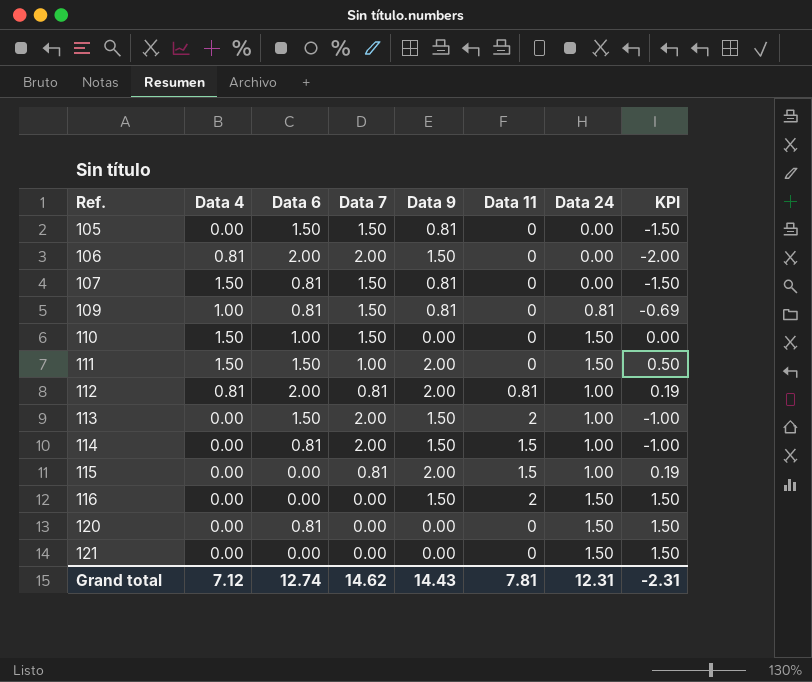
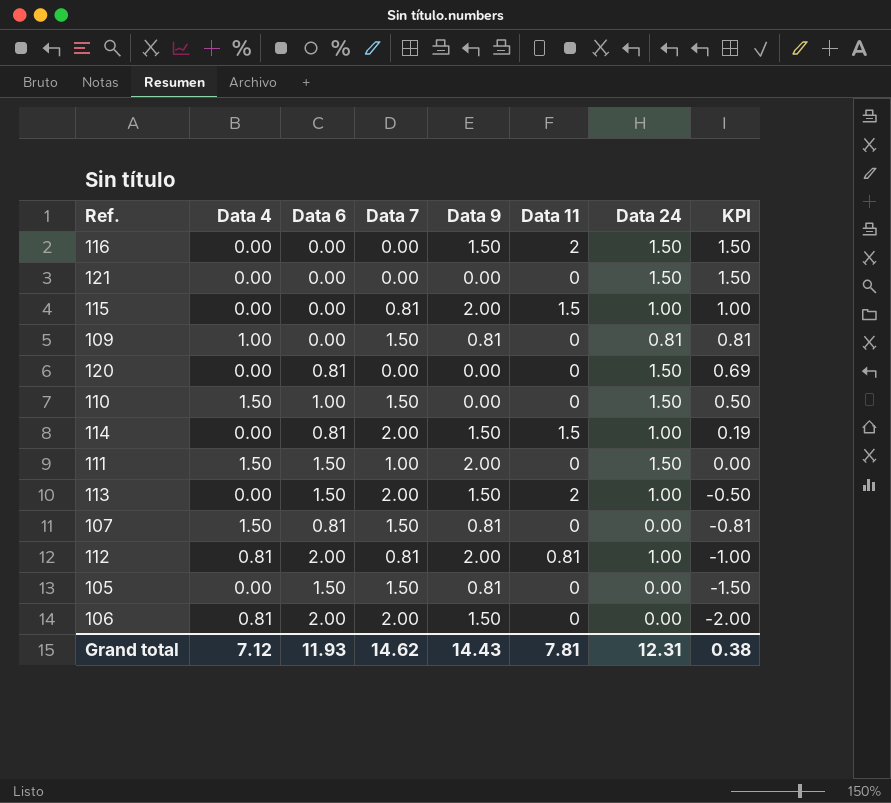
row order: Ref. ascending -> KPI descending
column KPI | formula: [Data 24] - [Data 7] -> [Data 24] - [Data 6]
109 | Data 6: 0.81 -> 0.00
Grand total | Data 6: 12.74 -> 11.93
Grand total | KPI: -2.31 -> 0.38

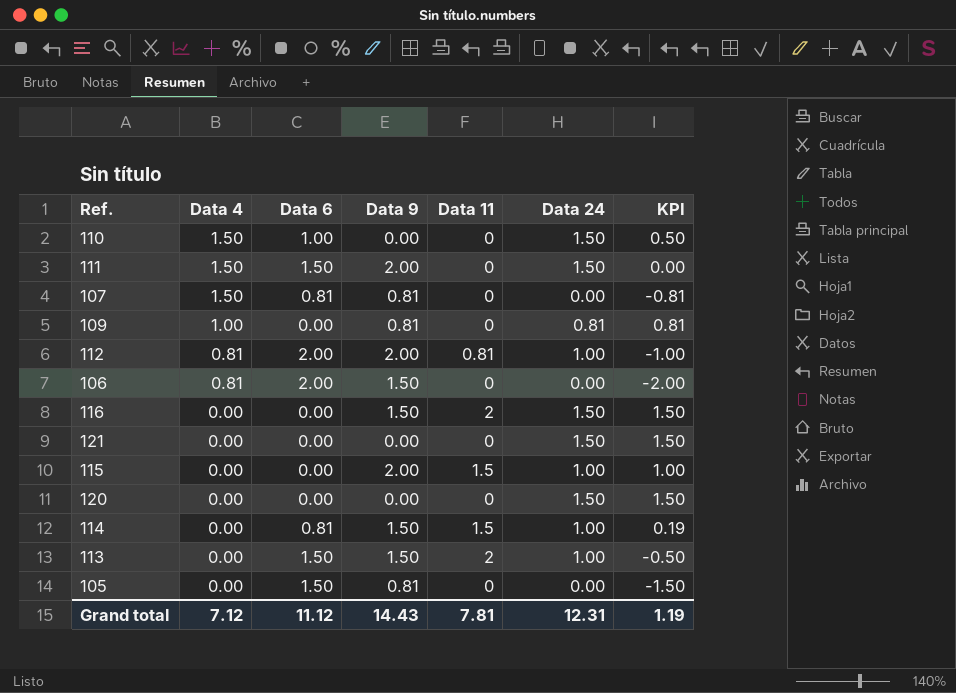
row order: KPI descending -> Data 4 descending
column Data 7 | position: 4 -> none
120 | Data 6: 0.81 -> 0.00
120 | KPI: 0.69 -> 1.50
Grand total | Data 6: 11.93 -> 11.12
Grand total | KPI: 0.38 -> 1.19

